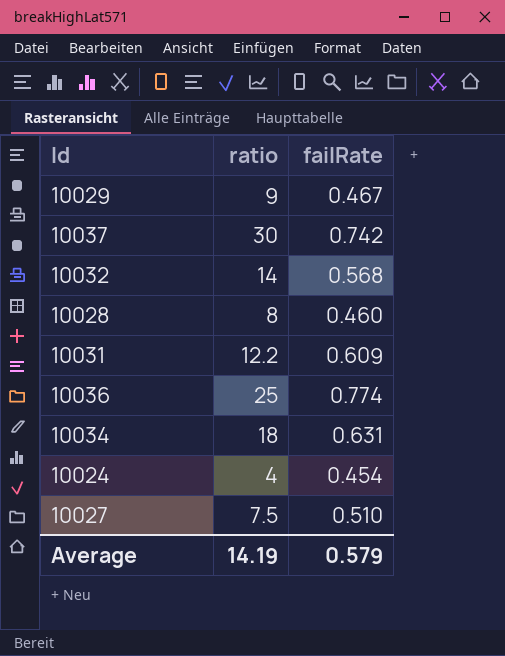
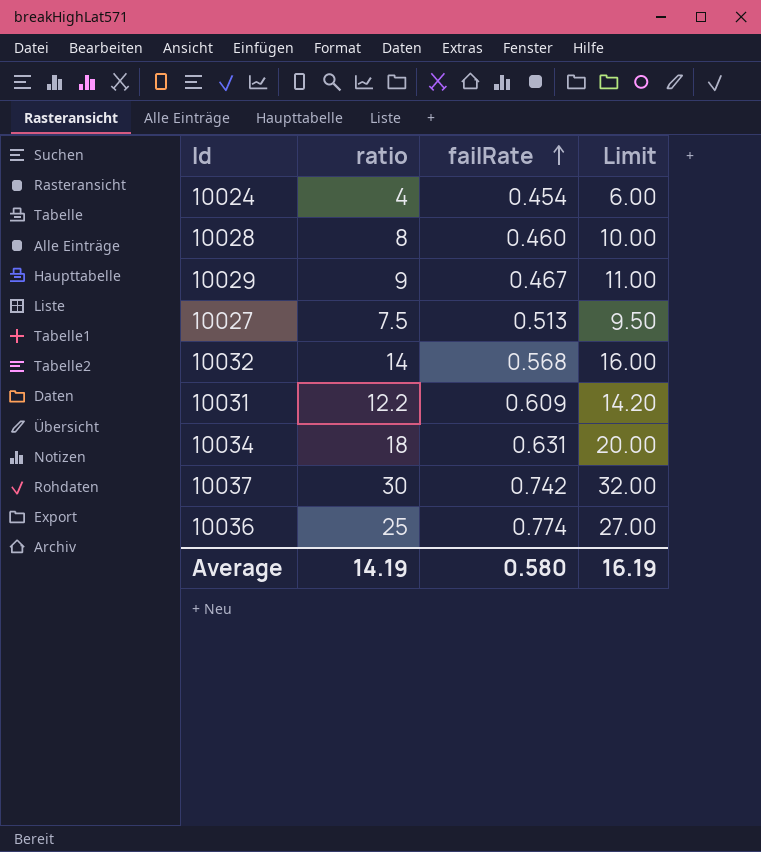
row order: none -> failRate ascending
column Limit | formula: none -> [ratio] + 2
10027 | failRate: 0.510 -> 0.513
Average | failRate: 0.579 -> 0.580

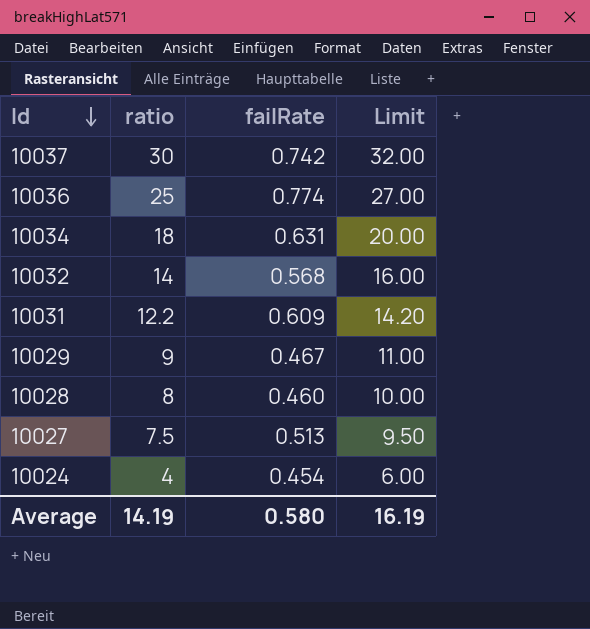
row order: failRate ascending -> Id descending

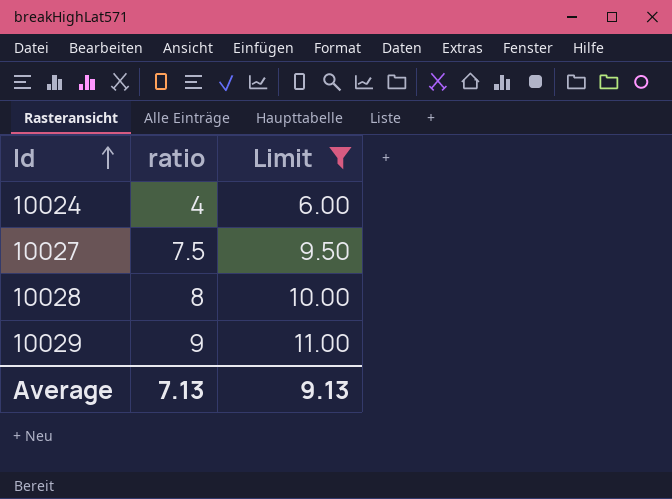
filter: none -> Limit <= 11.00
row order: Id descending -> Id ascending
column failRate | position: 3 -> none
Average | ratio: 14.19 -> 7.13
Average | Limit: 16.19 -> 9.13

